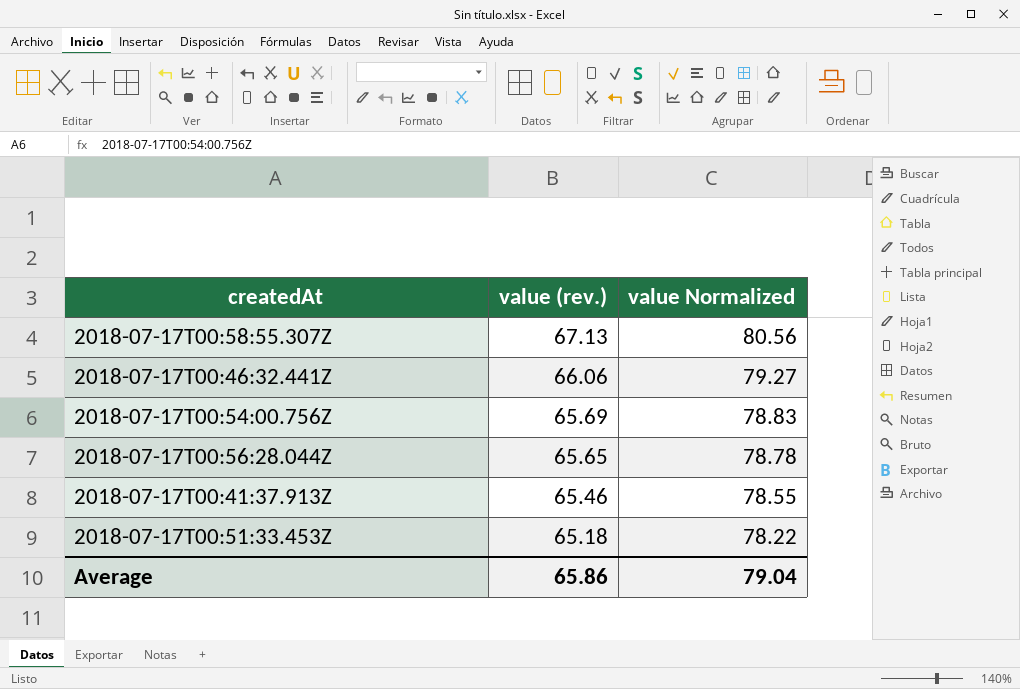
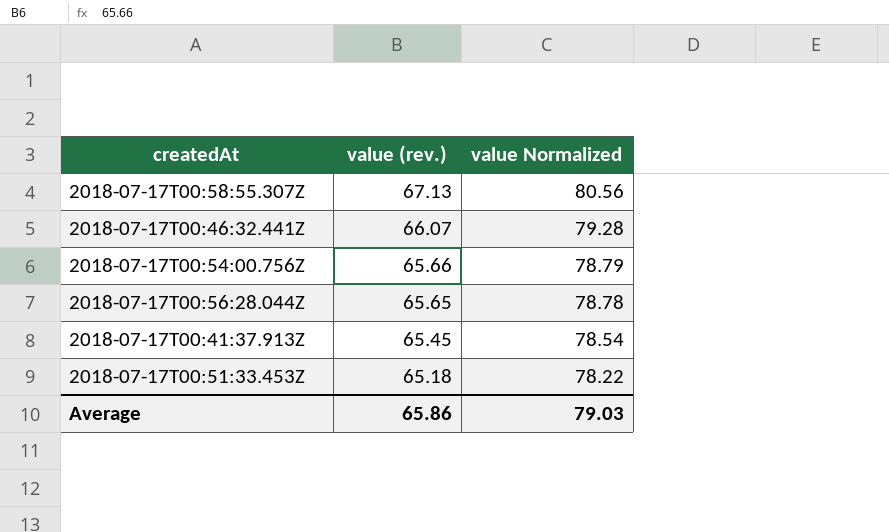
2018-07-17T00:46:32.441Z | value (rev.): 66.06 -> 66.07
2018-07-17T00:46:32.441Z | value Normalized: 79.27 -> 79.28
2018-07-17T00:54:00.756Z | value (rev.): 65.69 -> 65.66
2018-07-17T00:54:00.756Z | value Normalized: 78.83 -> 78.79
2018-07-17T00:41:37.913Z | value (rev.): 65.46 -> 65.45
2018-07-17T00:41:37.913Z | value Normalized: 78.55 -> 78.54
Average | value Normalized: 79.04 -> 79.03

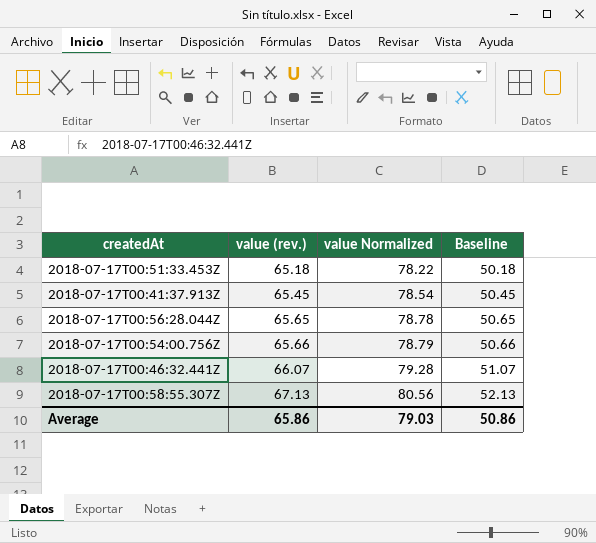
row order: value (rev.) descending -> value (rev.) ascending
column Baseline | formula: none -> [value (rev.)] - 15

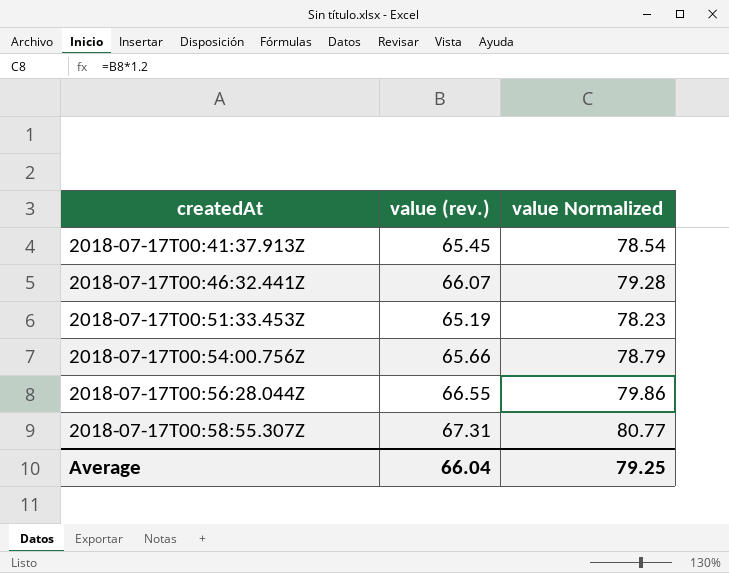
row order: value (rev.) ascending -> createdAt ascending
column Baseline | formula: [value (rev.)] - 15 -> none
2018-07-17T00:51:33.453Z | value (rev.): 65.18 -> 65.19
2018-07-17T00:51:33.453Z | value Normalized: 78.22 -> 78.23
2018-07-17T00:56:28.044Z | value (rev.): 65.65 -> 66.55
2018-07-17T00:56:28.044Z | value Normalized: 78.78 -> 79.86
2018-07-17T00:58:55.307Z | value (rev.): 67.13 -> 67.31
2018-07-17T00:58:55.307Z | value Normalized: 80.56 -> 80.77
Average | value (rev.): 65.86 -> 66.04
Average | value Normalized: 79.03 -> 79.25

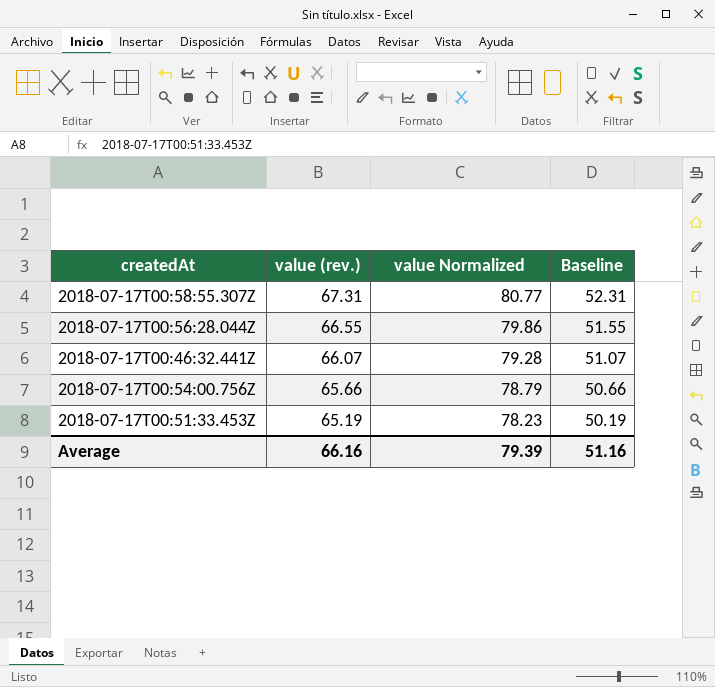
row order: createdAt ascending -> value (rev.) descending
column Baseline | formula: none -> [value (rev.)] - 15
row 2018-07-17T00:41:37.913Z: 65.45 | 78.54 -> none
Average | value (rev.): 66.04 -> 66.16
Average | value Normalized: 79.25 -> 79.39

